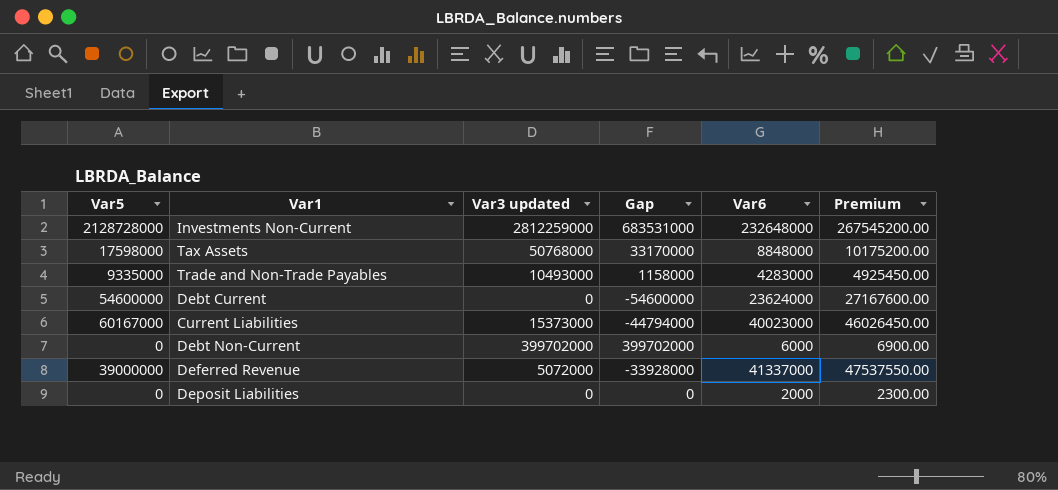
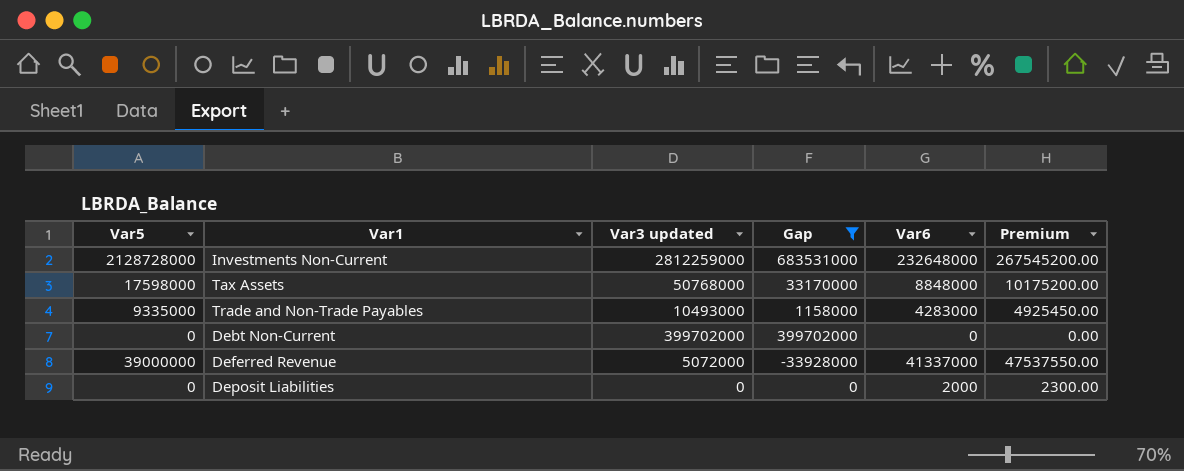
filter: none -> Gap >= -33928000
Debt Non-Current | Var6: 6000 -> 0
Debt Non-Current | Premium: 6900.00 -> 0.00

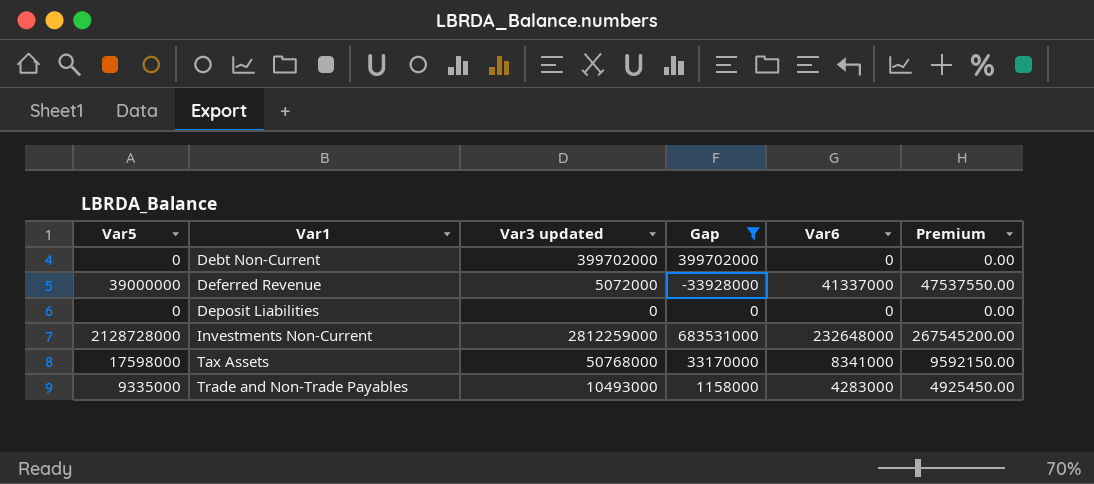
row order: none -> Var1 ascending
Deposit Liabilities | Var6: 2000 -> 0
Deposit Liabilities | Premium: 2300.00 -> 0.00
Tax Assets | Var6: 8848000 -> 8341000
Tax Assets | Premium: 10175200.00 -> 9592150.00

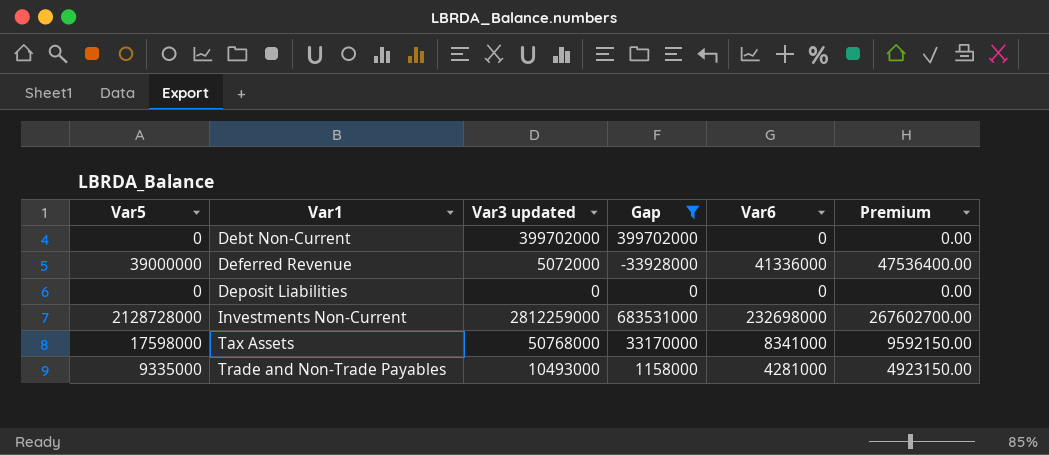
Deferred Revenue | Var6: 41337000 -> 41336000
Deferred Revenue | Premium: 47537550.00 -> 47536400.00
Investments Non-Current | Var6: 232648000 -> 232698000
Investments Non-Current | Premium: 267545200.00 -> 267602700.00
Trade and Non-Trade Payables | Var6: 4283000 -> 4281000
Trade and Non-Trade Payables | Premium: 4925450.00 -> 4923150.00

